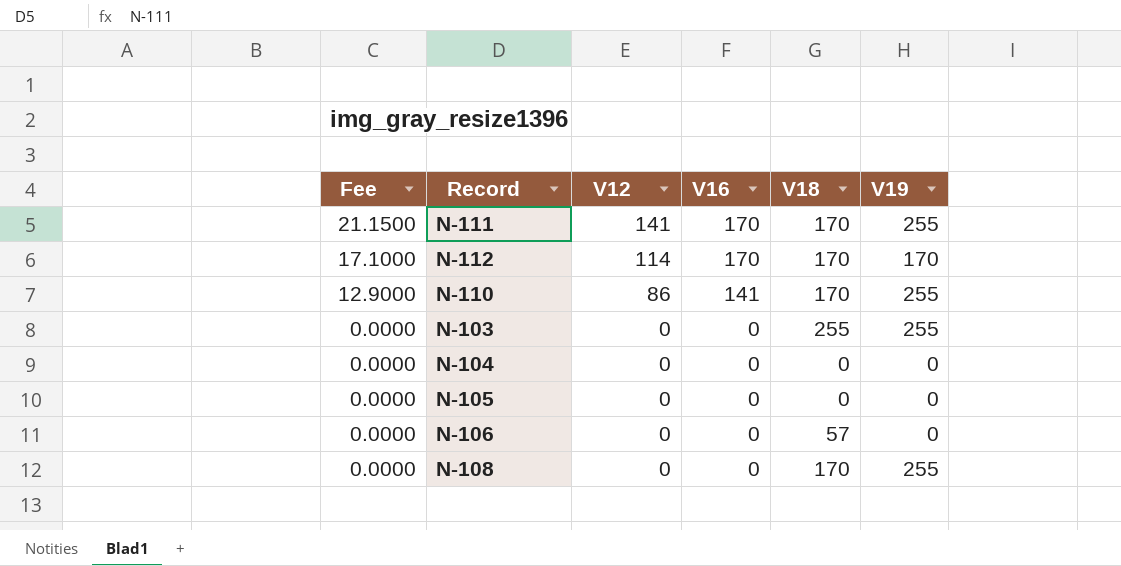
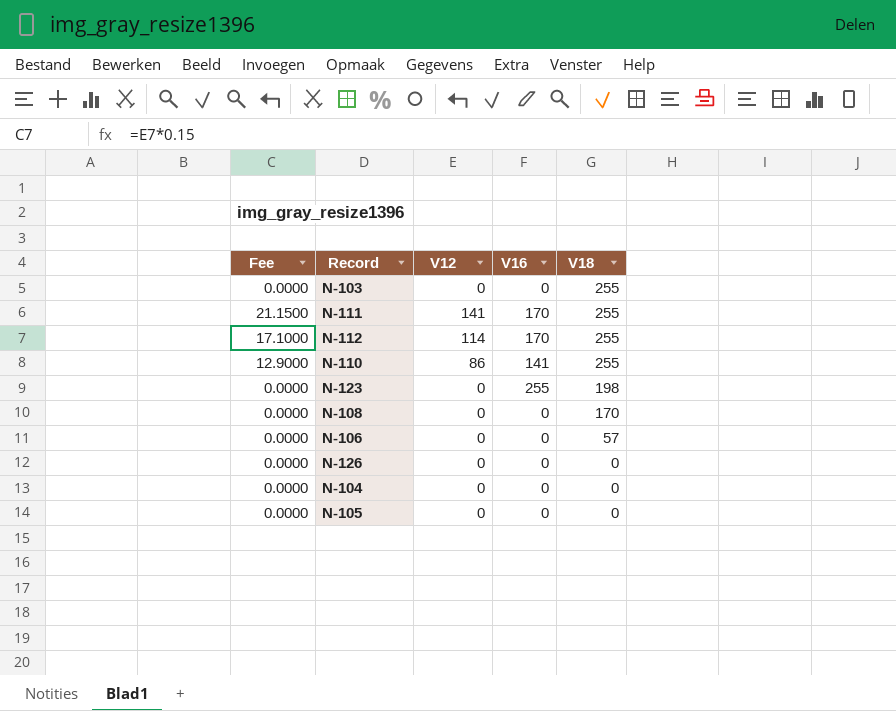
row order: Fee descending -> V18 descending
column V19 | position: 6 -> none
N-111 | V18: 170 -> 255
N-112 | V18: 170 -> 255
N-110 | V18: 170 -> 255
row N-123: none -> 0.0000 | 0 | 255 | 198
row N-126: none -> 0.0000 | 0 | 0 | 0

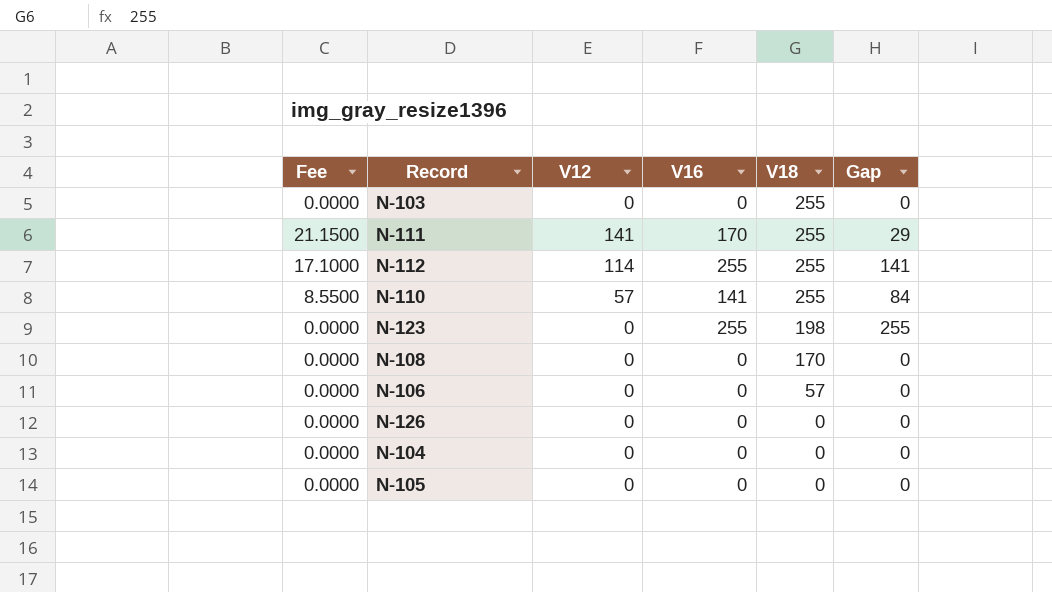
column Gap | formula: none -> [V16] - [V12]
N-112 | V16: 170 -> 255
N-110 | Fee: 12.9000 -> 8.5500
N-110 | V12: 86 -> 57

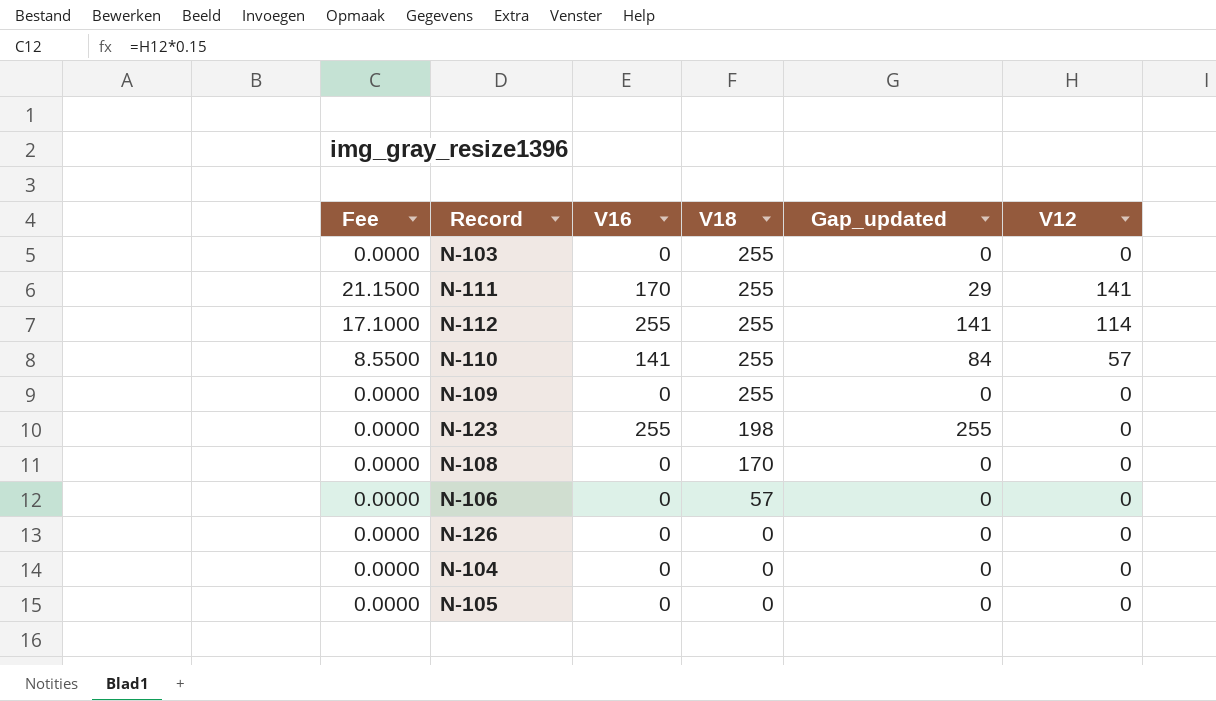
column name: Gap -> Gap_updated
column V12 | position: 3 -> 6
row N-109: none -> 0.0000 | 0 | 255 | 0 | 0

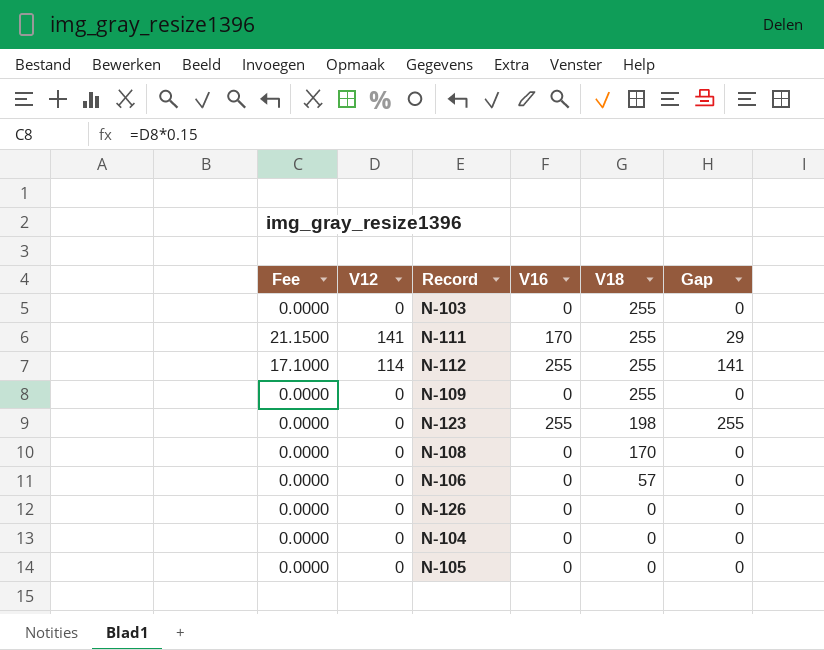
column V12 | position: 6 -> 2
column name: Gap_updated -> Gap
row N-110: 8.5500 | 141 | 255 | 84 | 57 -> none

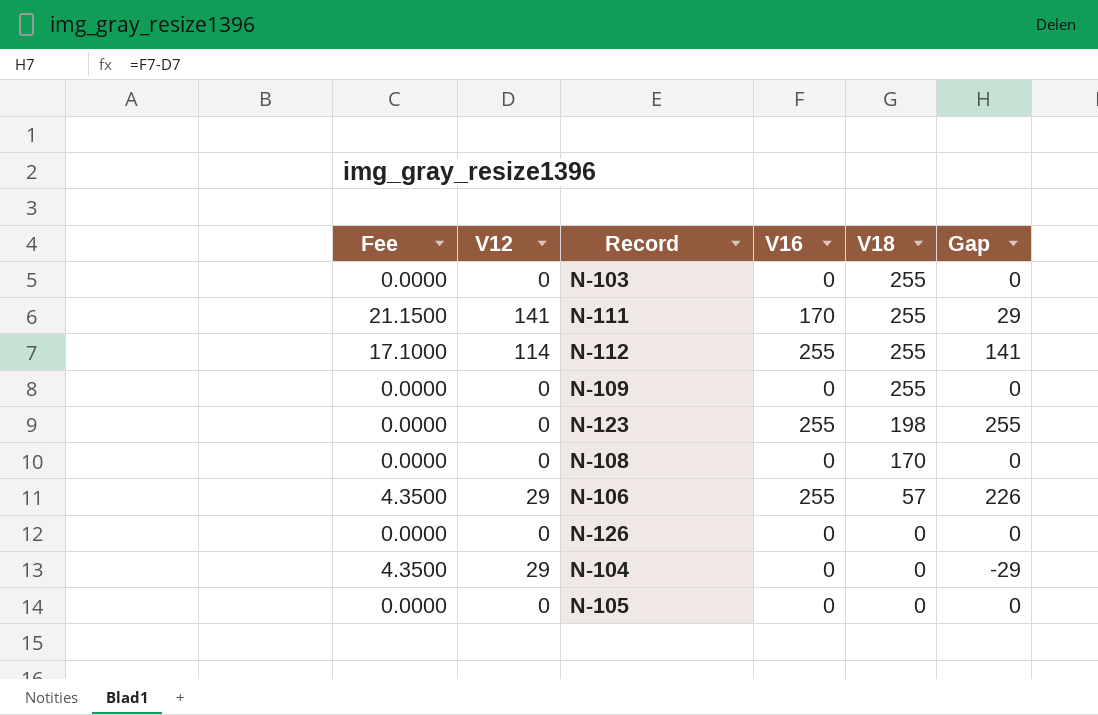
N-106 | Fee: 0.0000 -> 4.3500
N-106 | V12: 0 -> 29
N-106 | V16: 0 -> 255
N-106 | Gap: 0 -> 226
N-104 | Fee: 0.0000 -> 4.3500
N-104 | V12: 0 -> 29
N-104 | Gap: 0 -> -29

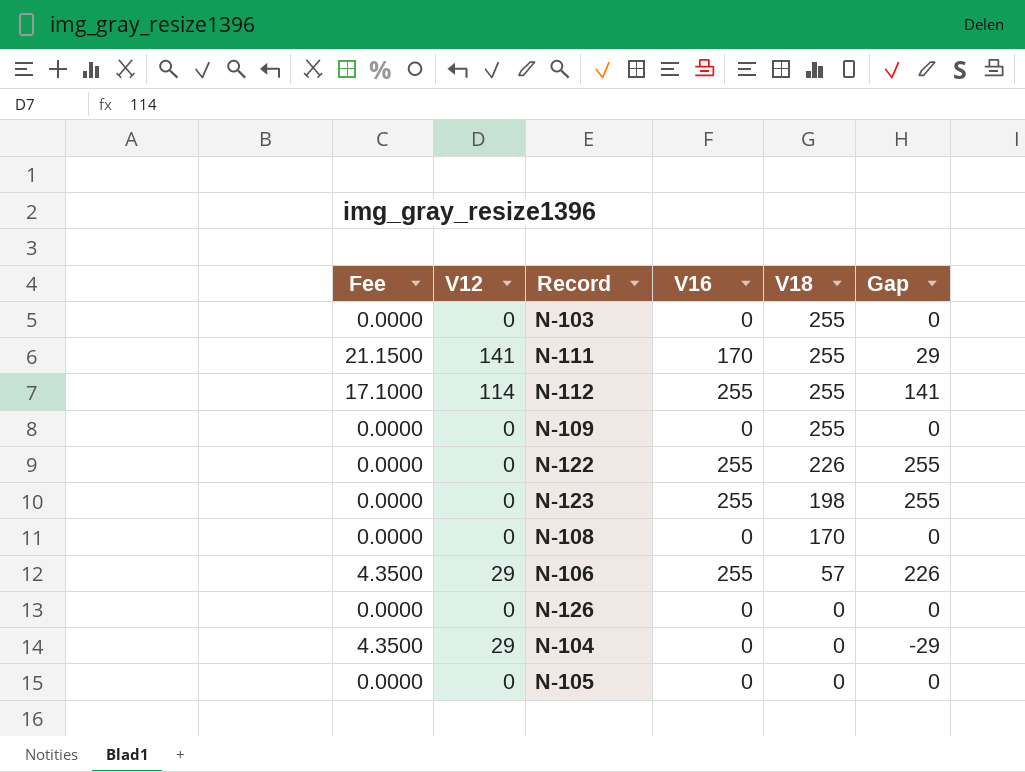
row N-122: none -> 0.0000 | 0 | 255 | 226 | 255

